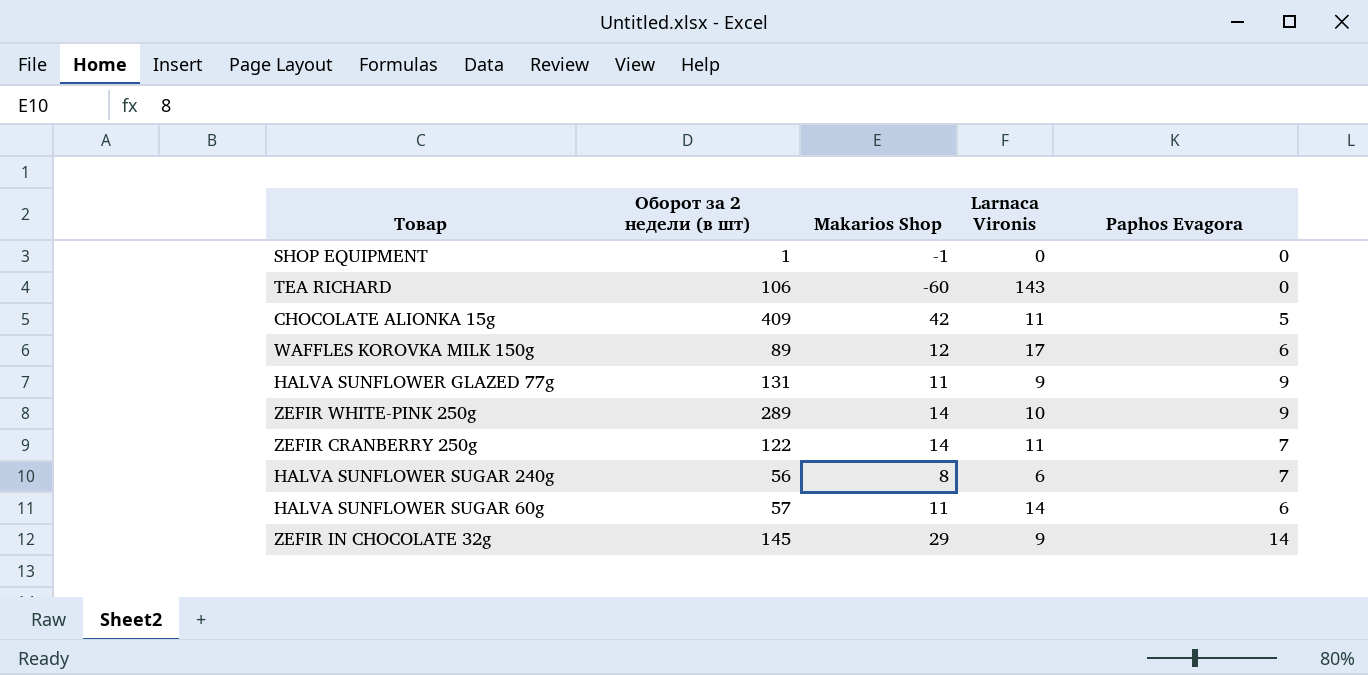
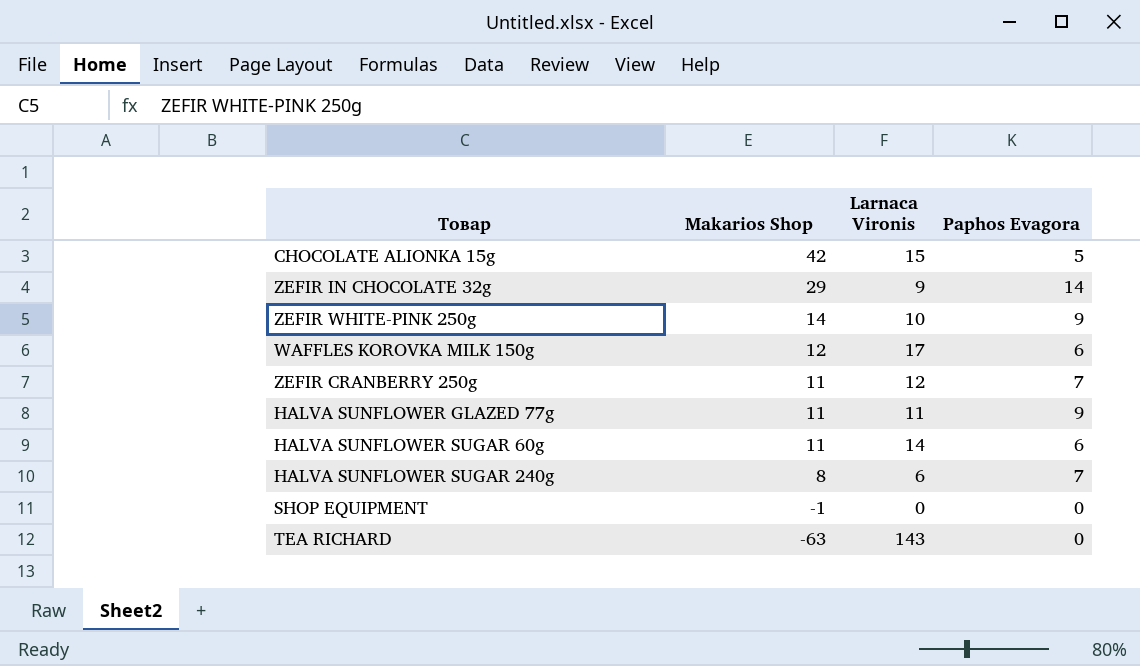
row order: none -> Makarios Shop descending
column Оборот за 2 недели (в шт) | position: 2 -> none
CHOCOLATE ALIONKA 15g | Larnaca Vironis: 11 -> 15
ZEFIR CRANBERRY 250g | Makarios Shop: 14 -> 11
ZEFIR CRANBERRY 250g | Larnaca Vironis: 11 -> 12
HALVA SUNFLOWER GLAZED 77g | Larnaca Vironis: 9 -> 11
TEA RICHARD | Makarios Shop: -60 -> -63

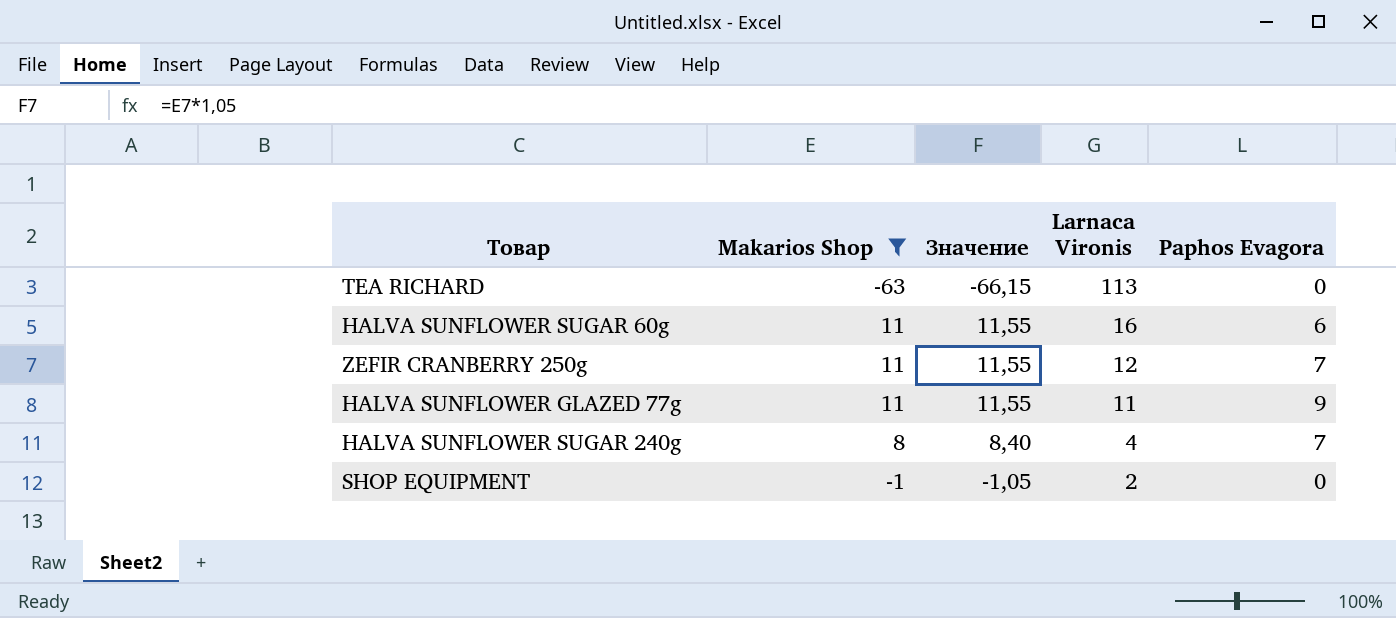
filter: none -> Makarios Shop <= 11
row order: Makarios Shop descending -> Larnaca Vironis descending
column Значение | formula: none -> [Makarios Shop] * 1,05
TEA RICHARD | Larnaca Vironis: 143 -> 113
HALVA SUNFLOWER SUGAR 60g | Larnaca Vironis: 14 -> 16
HALVA SUNFLOWER SUGAR 240g | Larnaca Vironis: 6 -> 4
SHOP EQUIPMENT | Larnaca Vironis: 0 -> 2

